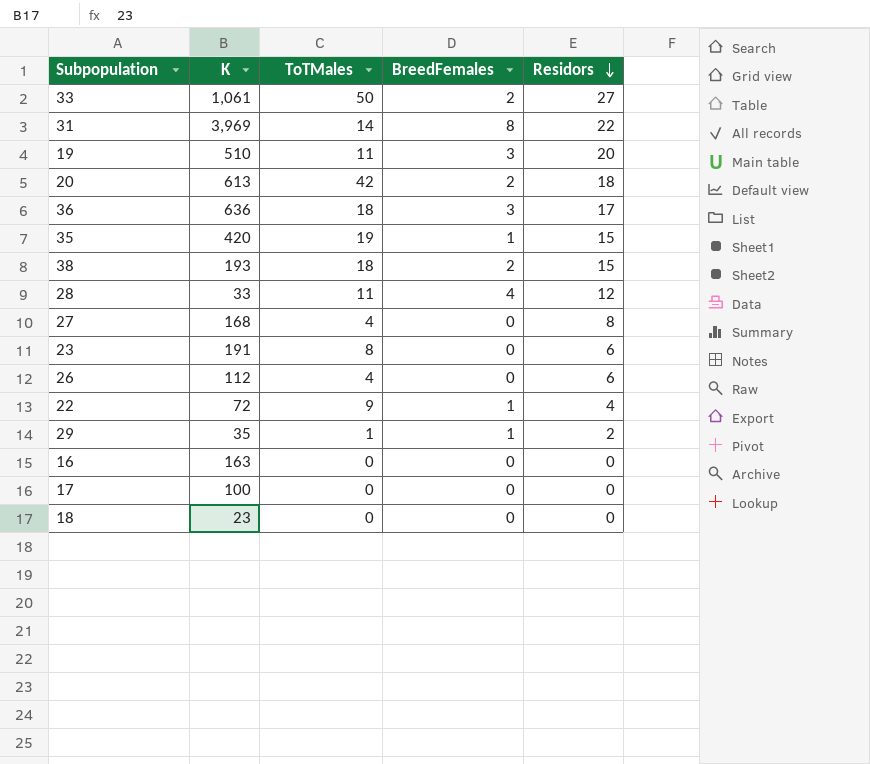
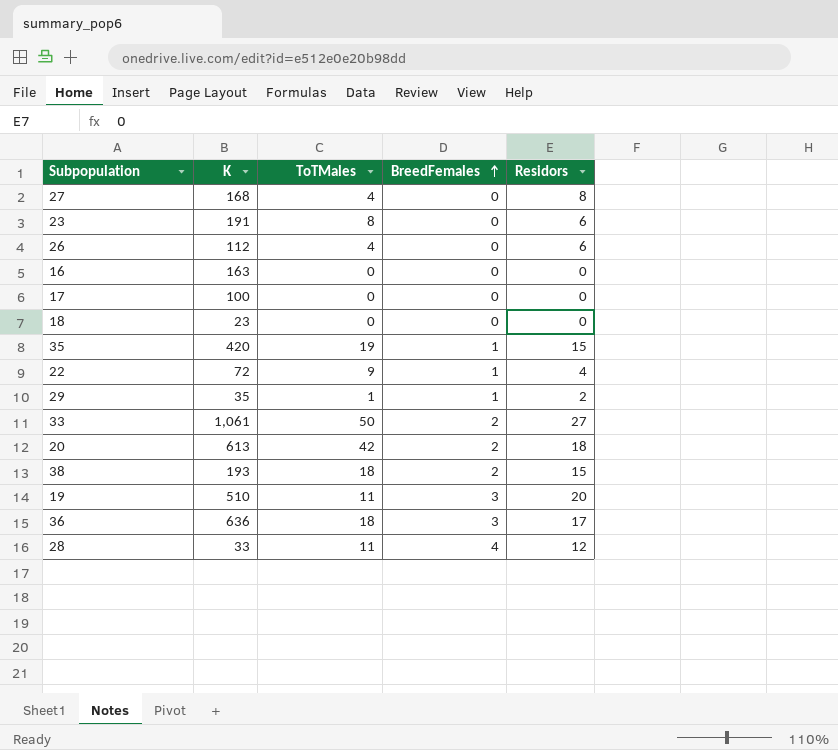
row order: Residors descending -> BreedFemales ascending
row 31: 3,969 | 14 | 8 | 22 -> none

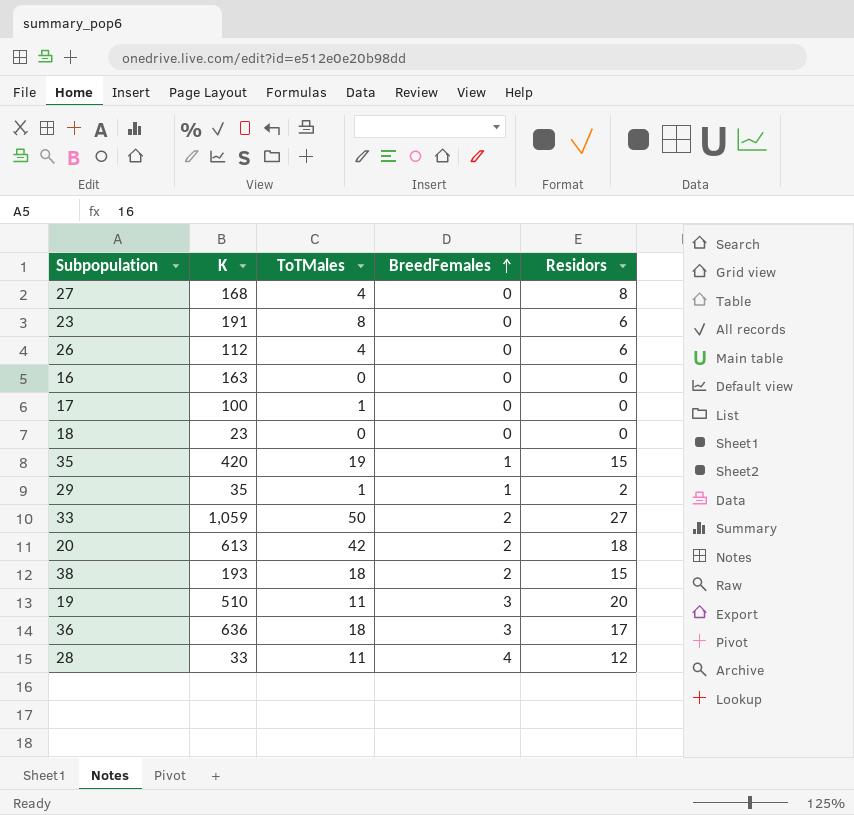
row 22: 72 | 9 | 1 | 4 -> none
17 | ToTMales: 0 -> 1
33 | K: 1,061 -> 1,059

